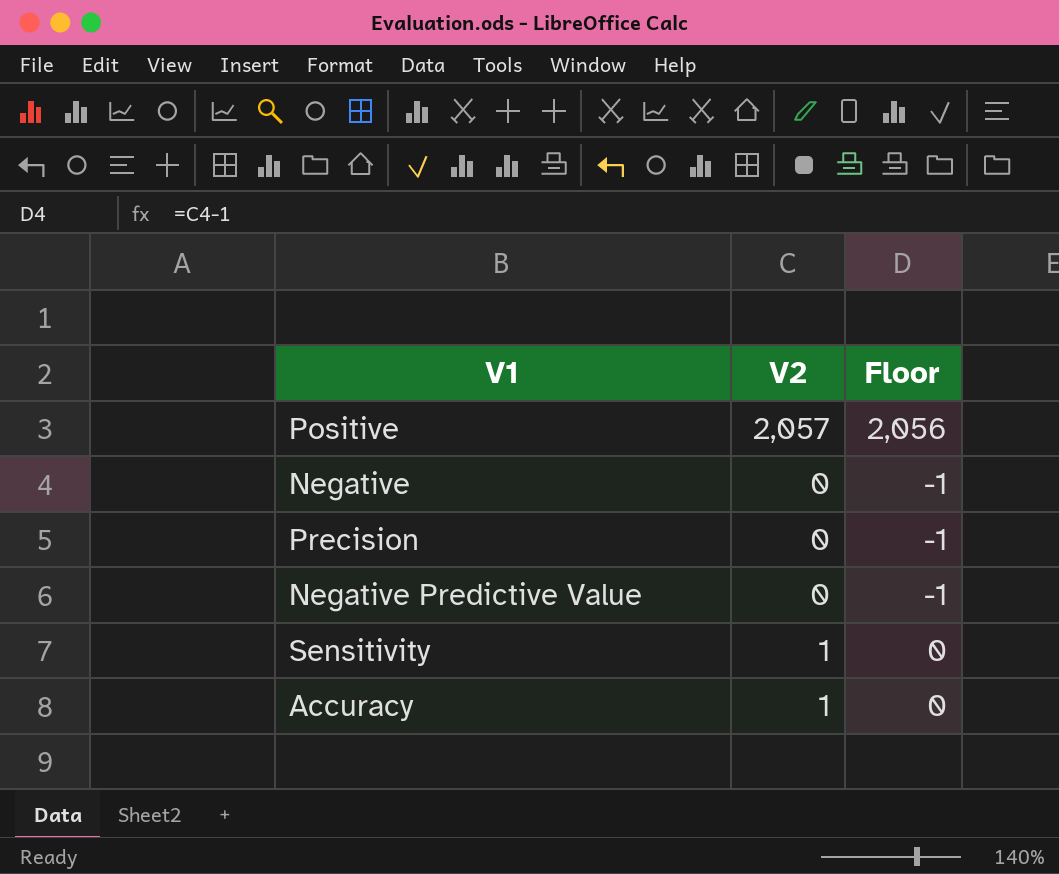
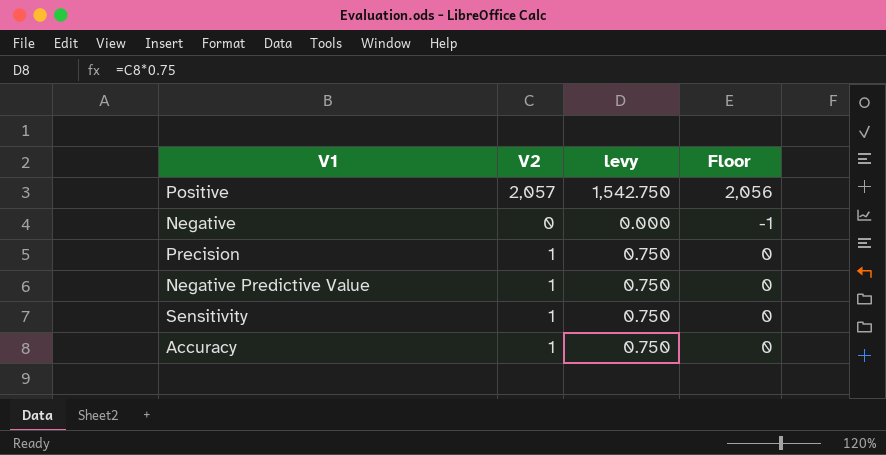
column levy | formula: none -> [V2] * 0.75
Precision | V2: 0 -> 1
Precision | Floor: -1 -> 0
Negative Predictive Value | V2: 0 -> 1
Negative Predictive Value | Floor: -1 -> 0

